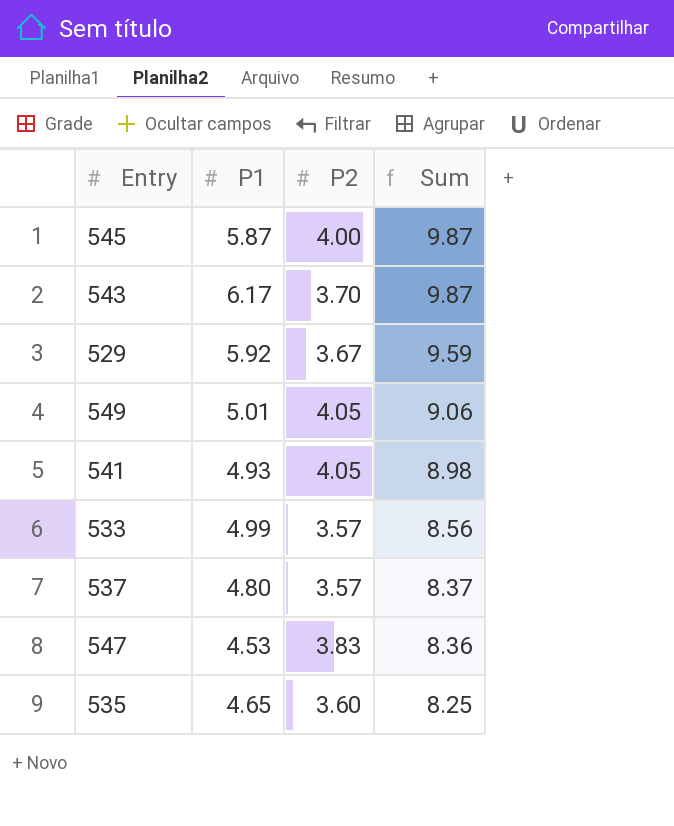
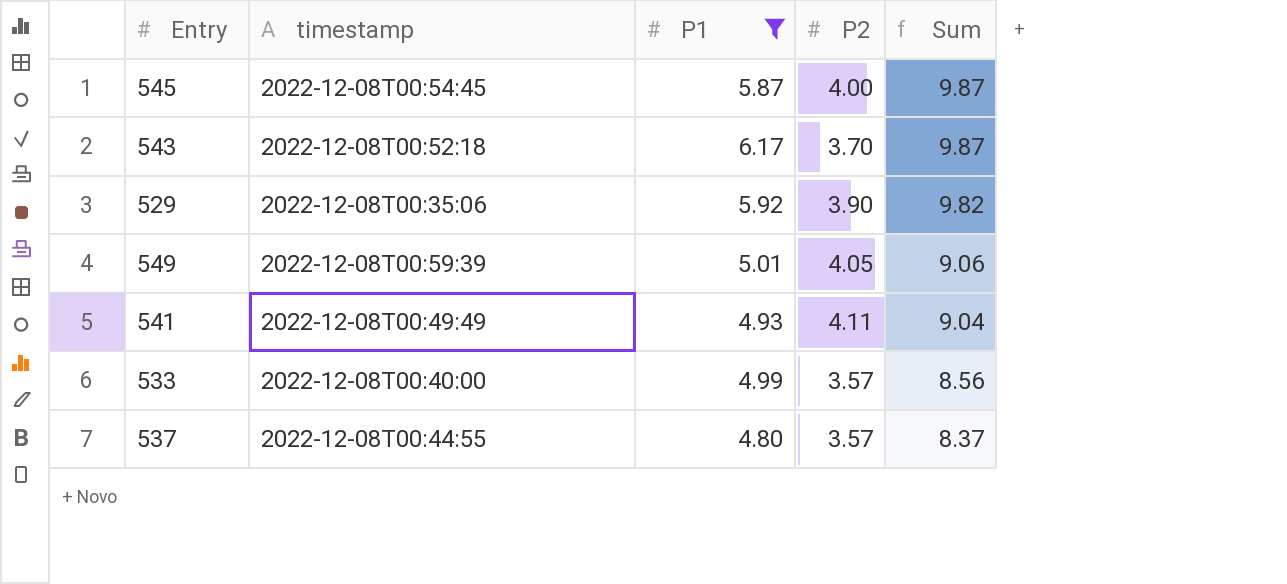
filter: none -> P1 >= 4.80
column timestamp | position: none -> 2
529 | P2: 3.67 -> 3.90
529 | Sum: 9.59 -> 9.82
541 | P2: 4.05 -> 4.11
541 | Sum: 8.98 -> 9.04

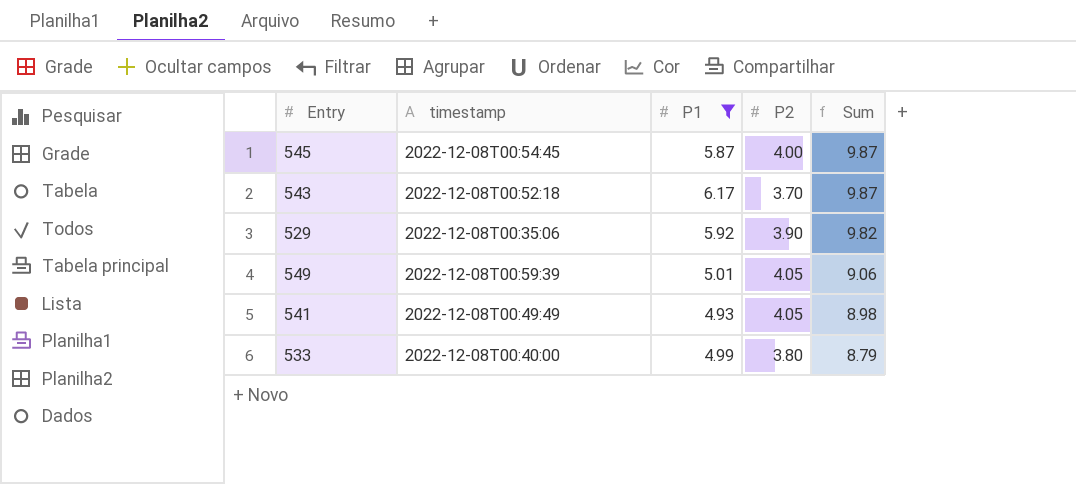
row 537: 2022-12-08T00:44:55 | 4.80 | 3.57 | 8.37 -> none
541 | P2: 4.11 -> 4.05
541 | Sum: 9.04 -> 8.98
533 | P2: 3.57 -> 3.80
533 | Sum: 8.56 -> 8.79

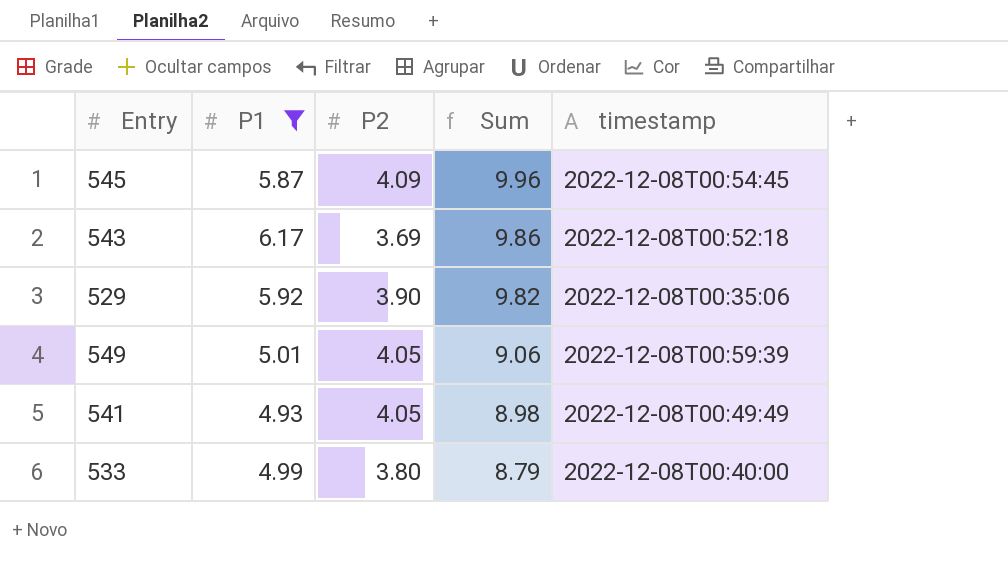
column timestamp | position: 2 -> 5
545 | P2: 4.00 -> 4.09
545 | Sum: 9.87 -> 9.96
543 | P2: 3.70 -> 3.69
543 | Sum: 9.87 -> 9.86

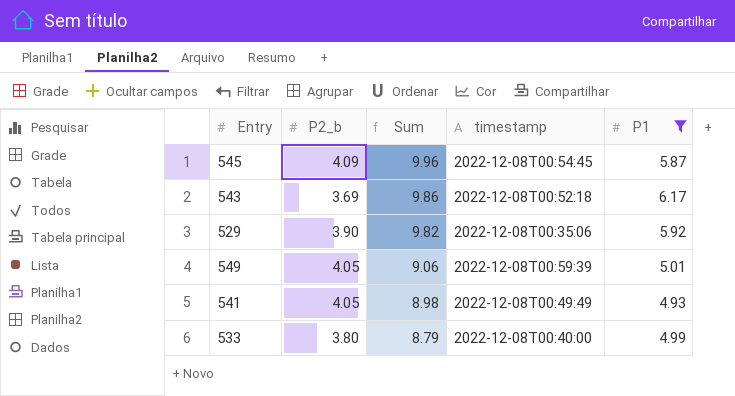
column name: P2 -> P2_b
column P1 | position: 2 -> 5

